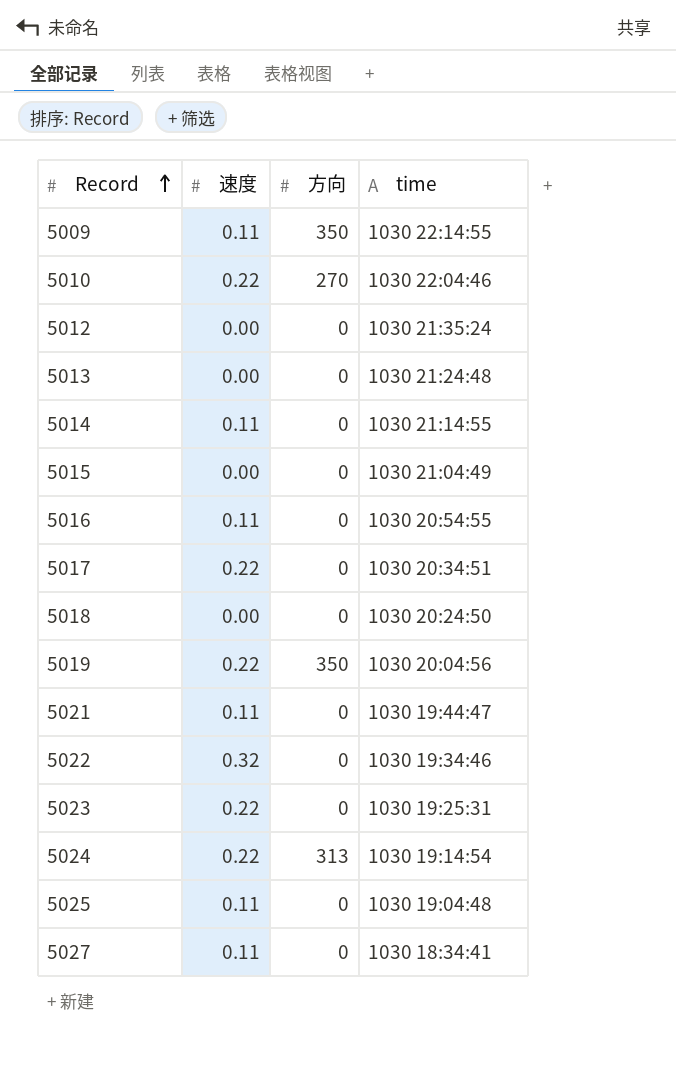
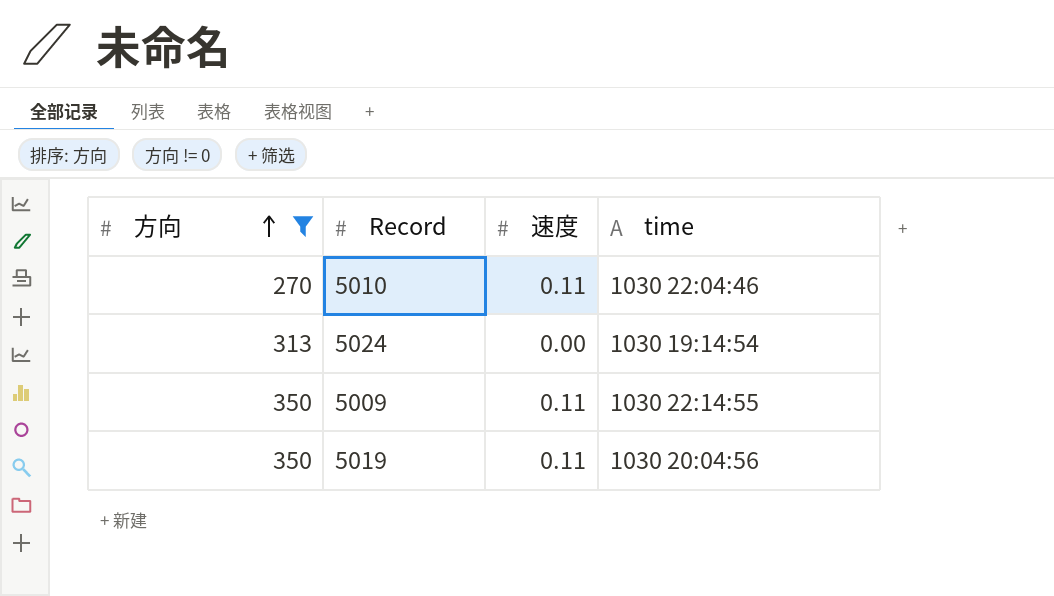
filter: none -> 方向 != 0
row order: Record ascending -> 方向 ascending
column 方向 | position: 3 -> 1
5010 | 速度: 0.22 -> 0.11
5024 | 速度: 0.22 -> 0.00
5019 | 速度: 0.22 -> 0.11

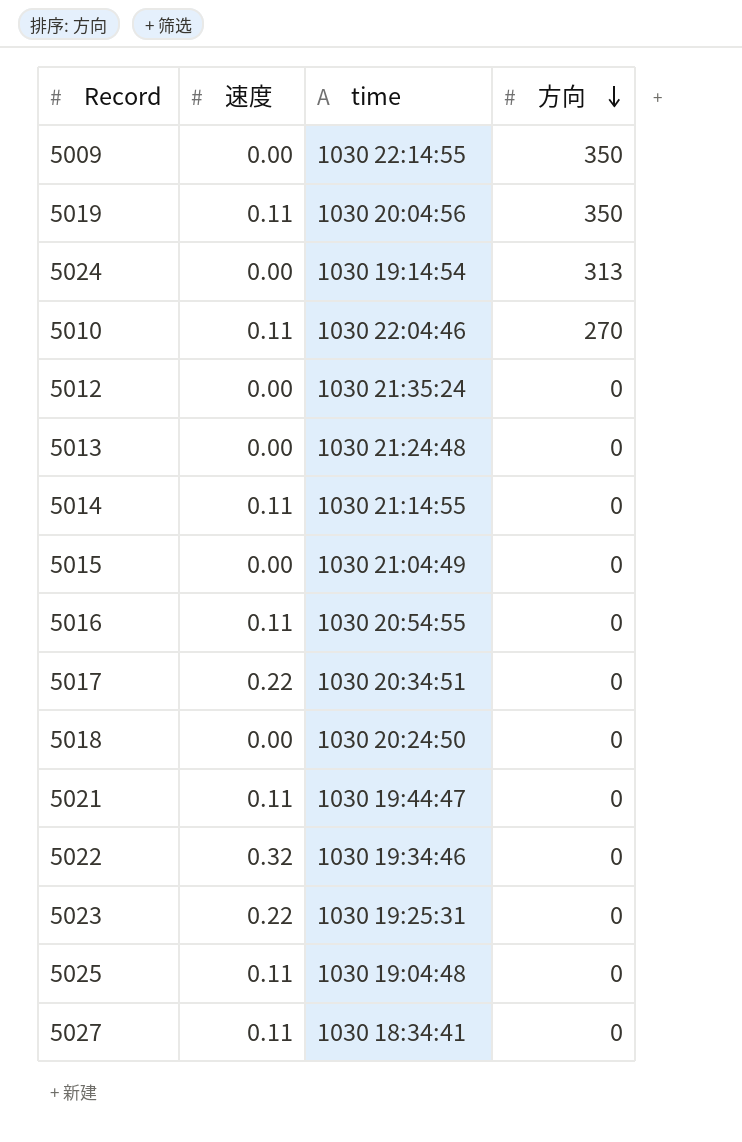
filter: 方向 != 0 -> none
row order: 方向 ascending -> 方向 descending
column 方向 | position: 1 -> 4
5009 | 速度: 0.11 -> 0.00

